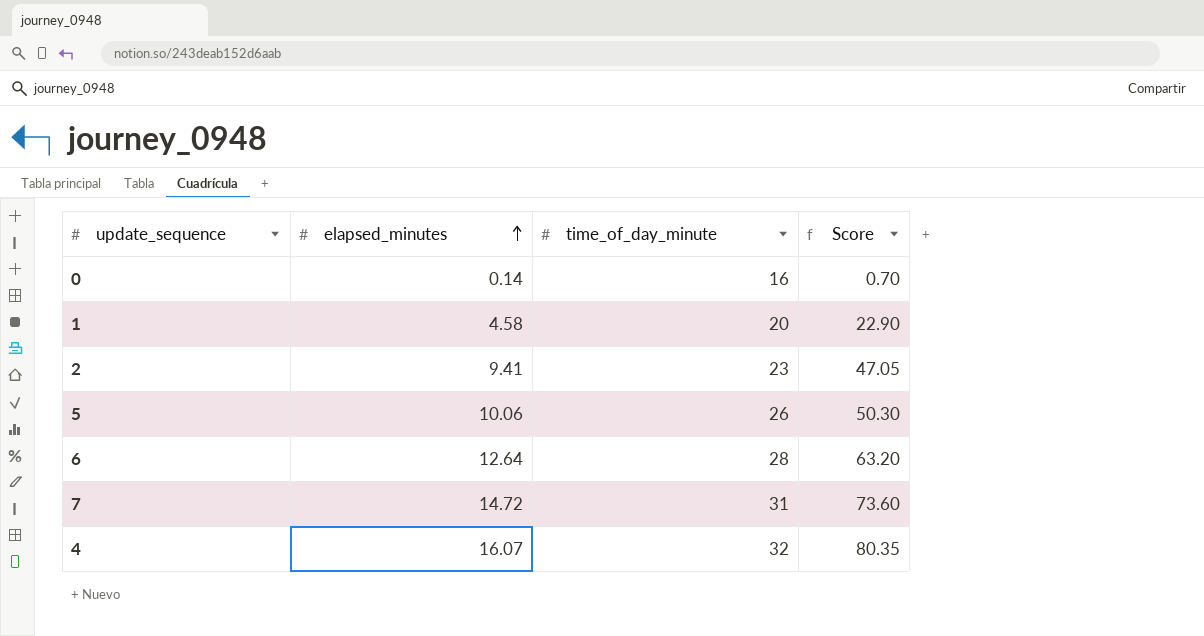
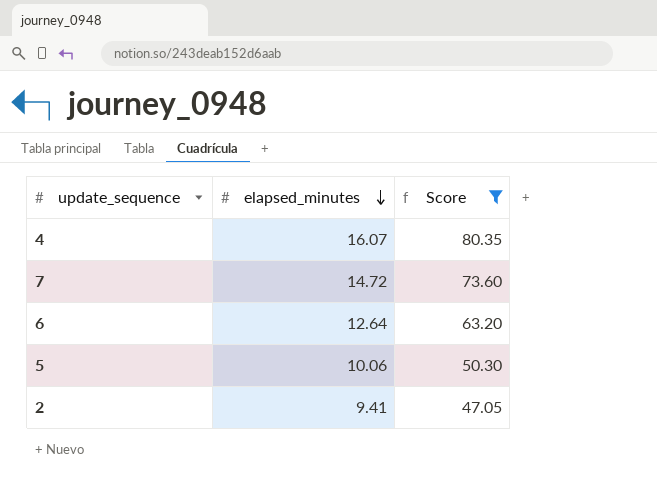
filter: none -> Score >= 47.05
row order: elapsed_minutes ascending -> elapsed_minutes descending
column time_of_day_minute | position: 3 -> none

